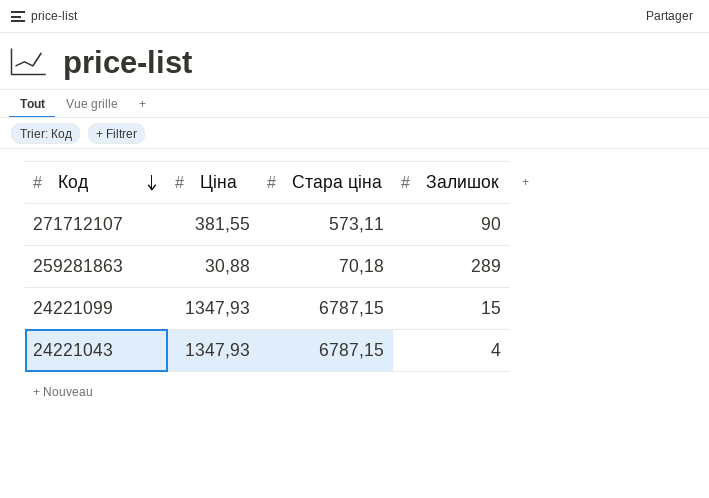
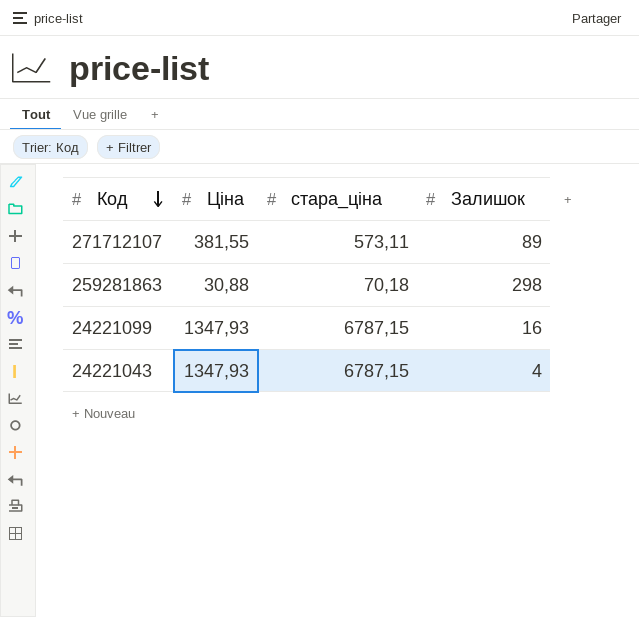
column name: Стара ціна -> стара_ціна
271712107 | Залишок: 90 -> 89
259281863 | Залишок: 289 -> 298
24221099 | Залишок: 15 -> 16

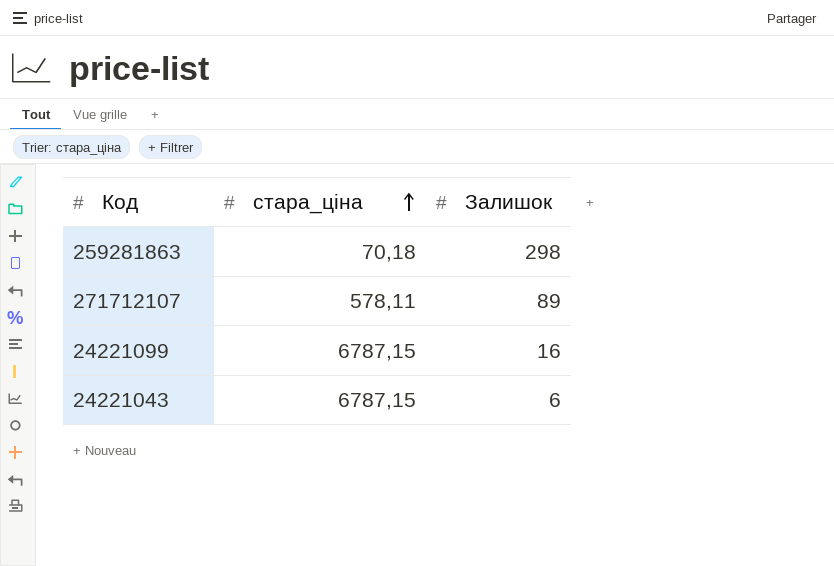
row order: Код descending -> стара_ціна ascending
column Ціна | position: 2 -> none
271712107 | стара_ціна: 573,11 -> 578,11
24221043 | Залишок: 4 -> 6

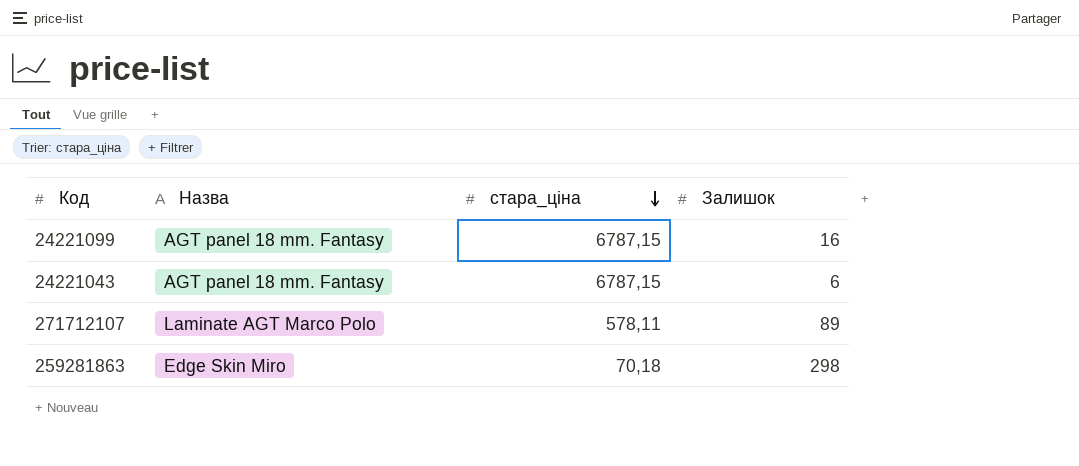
row order: стара_ціна ascending -> стара_ціна descending
column Назва | position: none -> 2

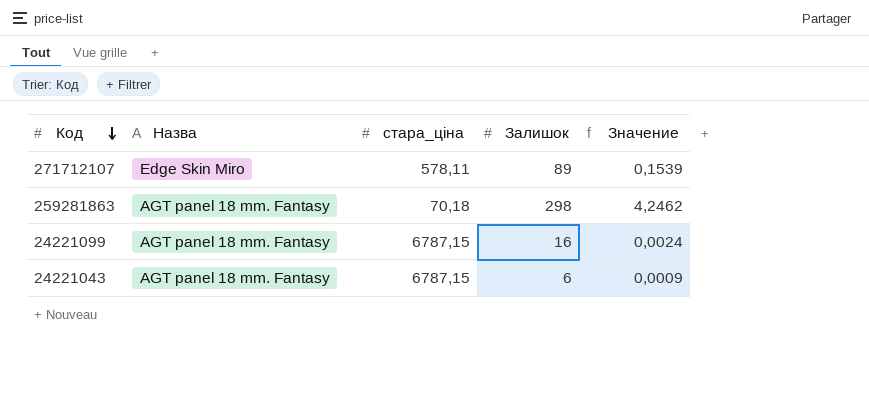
row order: стара_ціна descending -> Код descending
column Значение | formula: none -> [Залишок] / [стара_ціна]
271712107 | Назва: Laminate AGT Marco Polo -> Edge Skin Miro
259281863 | Назва: Edge Skin Miro -> AGT panel 18 mm. Fantasy

